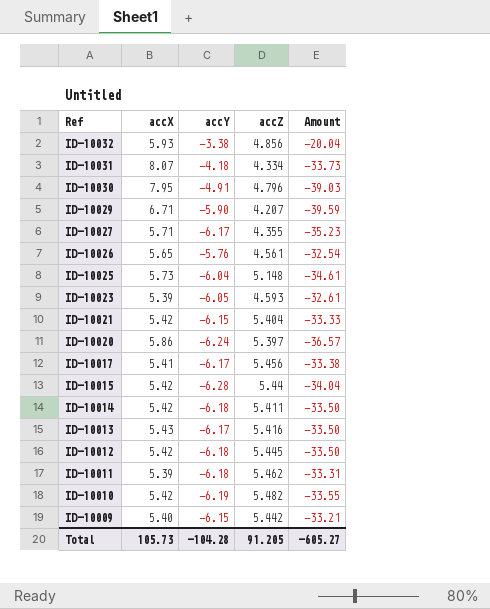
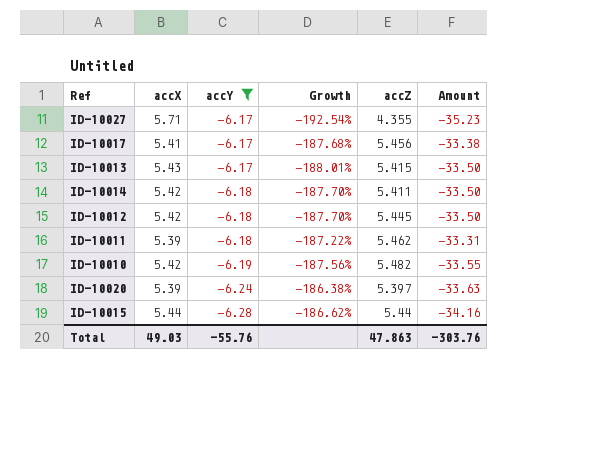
filter: none -> accY <= -6.17
row order: Ref descending -> accY descending
column Growth | formula: none -> ([accX] - [accY]) / [accY]
ID-10013 | accZ: 5.416 -> 5.415
ID-10020 | accX: 5.86 -> 5.39
ID-10020 | Amount: -36.57 -> -33.63
ID-10015 | accX: 5.42 -> 5.44
ID-10015 | Amount: -34.04 -> -34.16
Total | accX: 105.73 -> 49.03
Total | accY: -104.28 -> -55.76
Total | accZ: 91.205 -> 47.863
Total | Amount: -605.27 -> -303.76

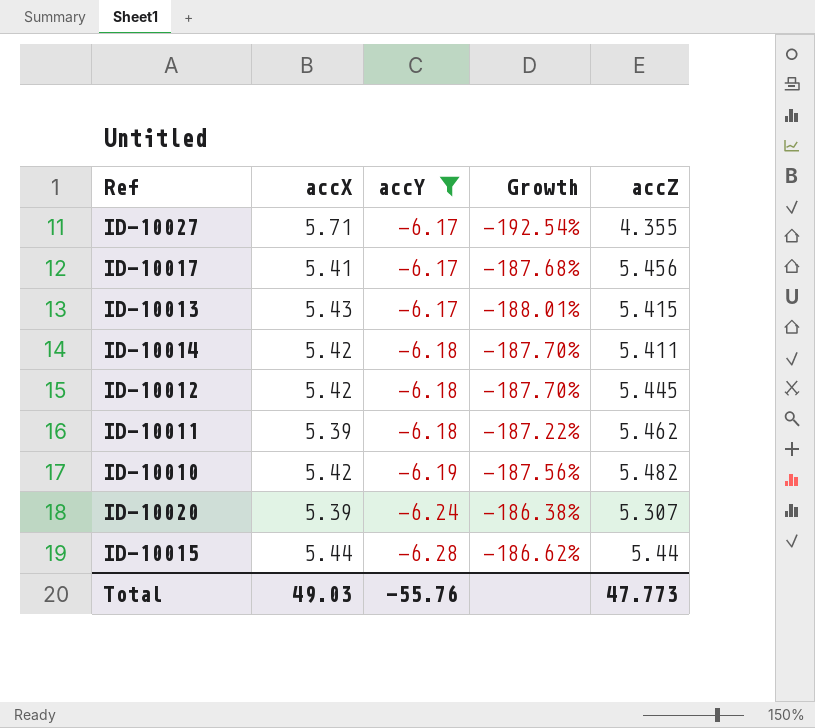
column Amount | formula: [accX] * [accY] -> none
ID-10020 | accZ: 5.397 -> 5.307
Total | accZ: 47.863 -> 47.773

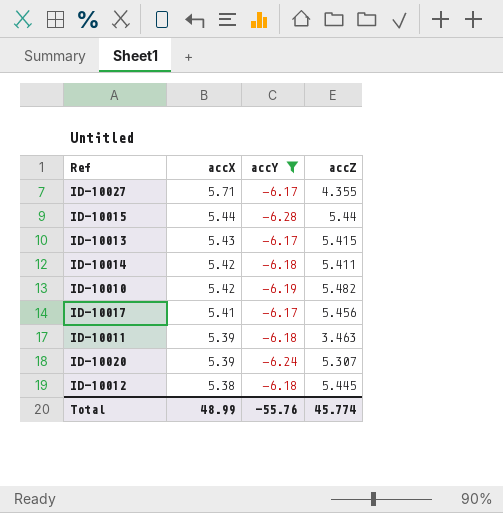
row order: accY descending -> accX descending
column Growth | formula: ([accX] - [accY]) / [accY] -> none
ID-10011 | accZ: 5.462 -> 3.463
ID-10012 | accX: 5.42 -> 5.38
Total | accX: 49.03 -> 48.99
Total | accZ: 47.773 -> 45.774

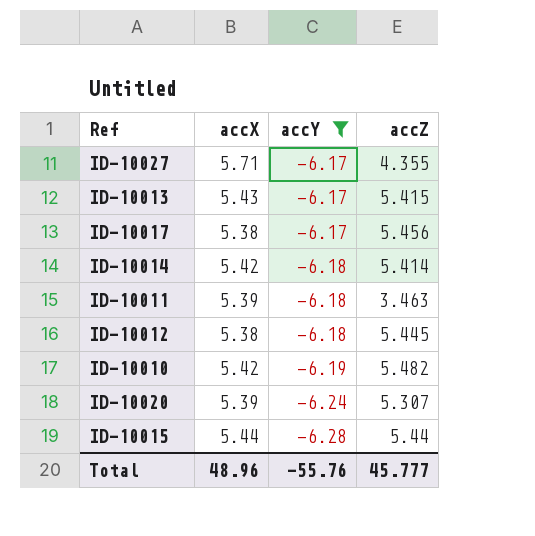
row order: accX descending -> accY descending
ID-10017 | accX: 5.41 -> 5.38
ID-10014 | accZ: 5.411 -> 5.414
Total | accX: 48.99 -> 48.96
Total | accZ: 45.774 -> 45.777

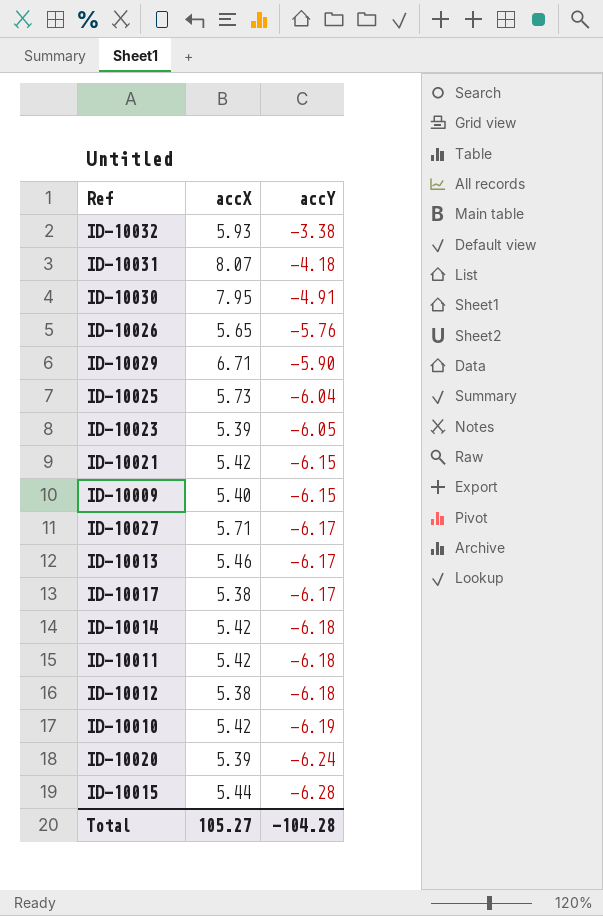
filter: accY <= -6.17 -> none
column accZ | position: 4 -> none
ID-10013 | accX: 5.43 -> 5.46
ID-10011 | accX: 5.39 -> 5.42
Total | accX: 48.96 -> 105.27
Total | accY: -55.76 -> -104.28

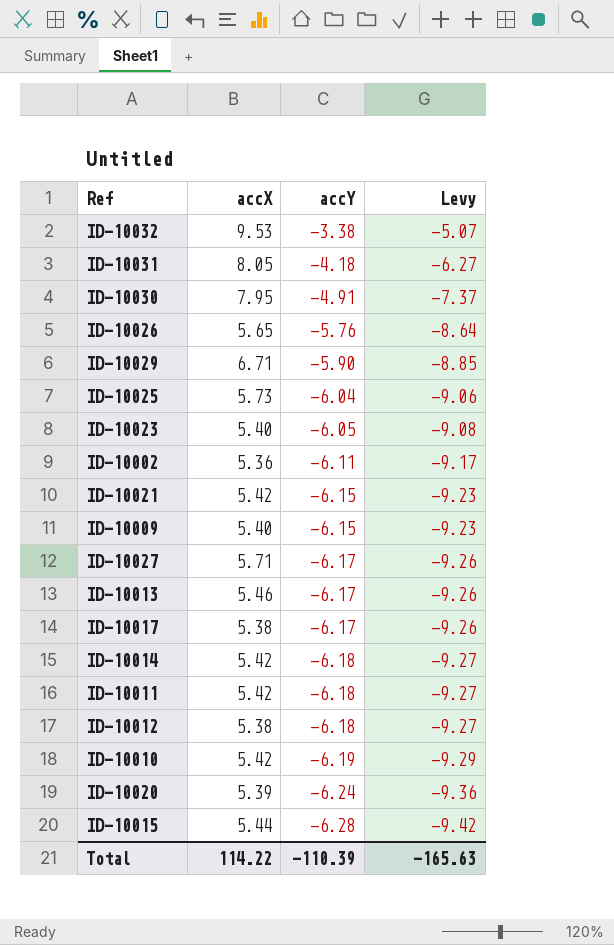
column Levy | formula: none -> [accY] * 1.5
ID-10032 | accX: 5.93 -> 9.53
ID-10031 | accX: 8.07 -> 8.05
ID-10023 | accX: 5.39 -> 5.40
row ID-10002: none -> 5.36 | -6.11 | -9.17
Total | accX: 105.27 -> 114.22
Total | accY: -104.28 -> -110.39

